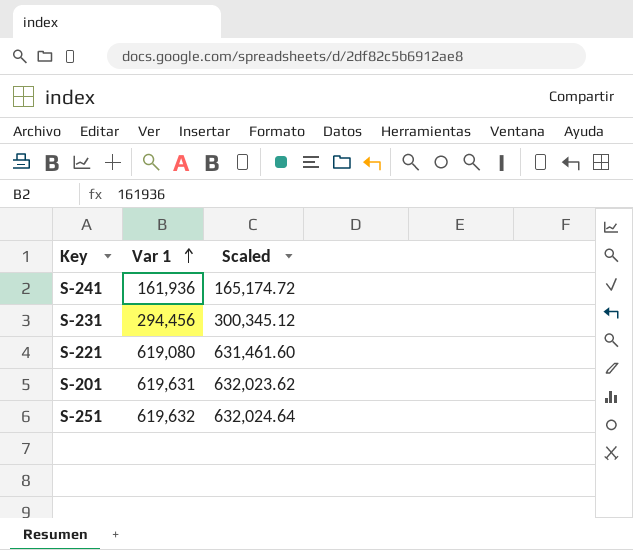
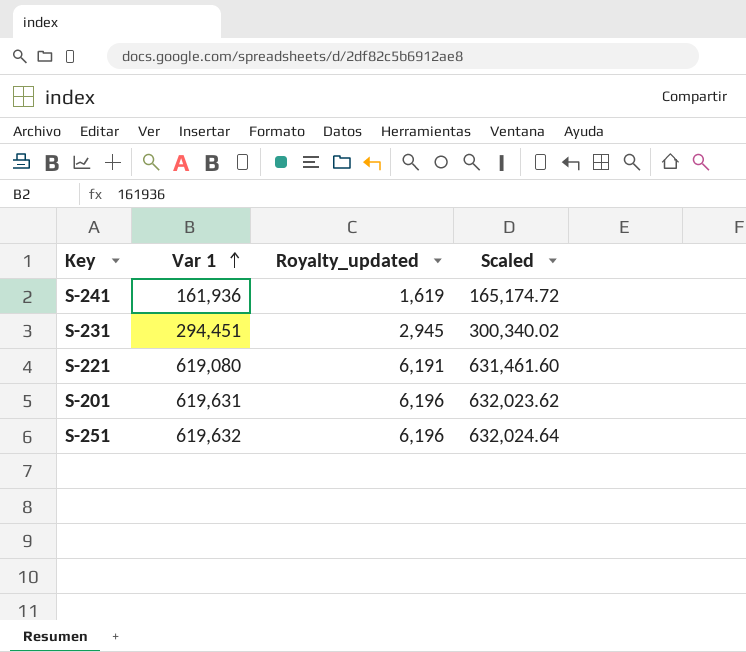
column Royalty_updated | formula: none -> [Var 1] * 0.01
S-231 | Var 1: 294,456 -> 294,451
S-231 | Scaled: 300,345.12 -> 300,340.02

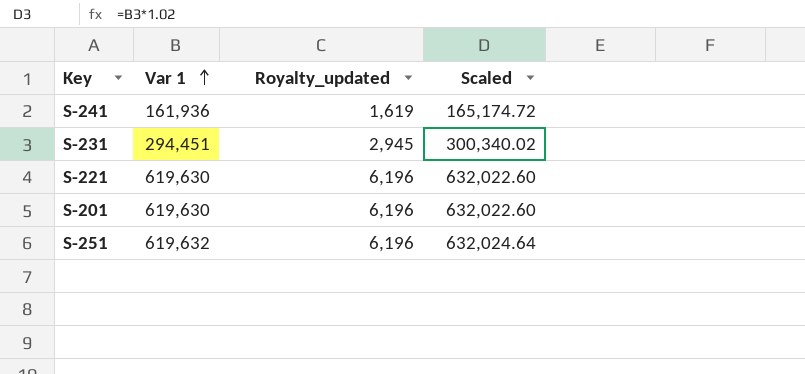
S-221 | Var 1: 619,080 -> 619,630
S-221 | Royalty_updated: 6,191 -> 6,196
S-221 | Scaled: 631,461.60 -> 632,022.60
S-201 | Var 1: 619,631 -> 619,630
S-201 | Scaled: 632,023.62 -> 632,022.60

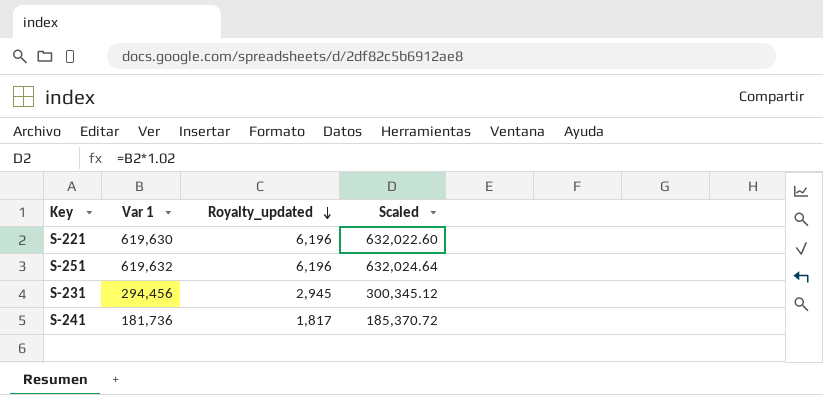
row order: Var 1 ascending -> Royalty_updated descending
row S-201: 619,630 | 6,196 | 632,022.60 -> none
S-231 | Var 1: 294,451 -> 294,456
S-231 | Scaled: 300,340.02 -> 300,345.12
S-241 | Var 1: 161,936 -> 181,736
S-241 | Royalty_updated: 1,619 -> 1,817
S-241 | Scaled: 165,174.72 -> 185,370.72

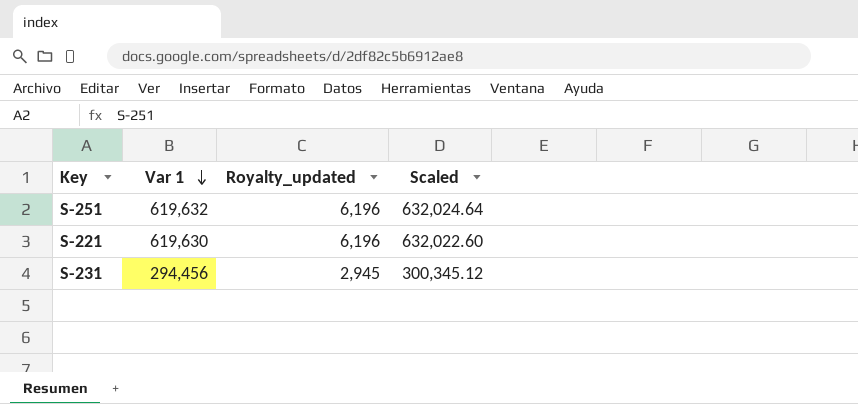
row order: Royalty_updated descending -> Var 1 descending
row S-241: 181,736 | 1,817 | 185,370.72 -> none

